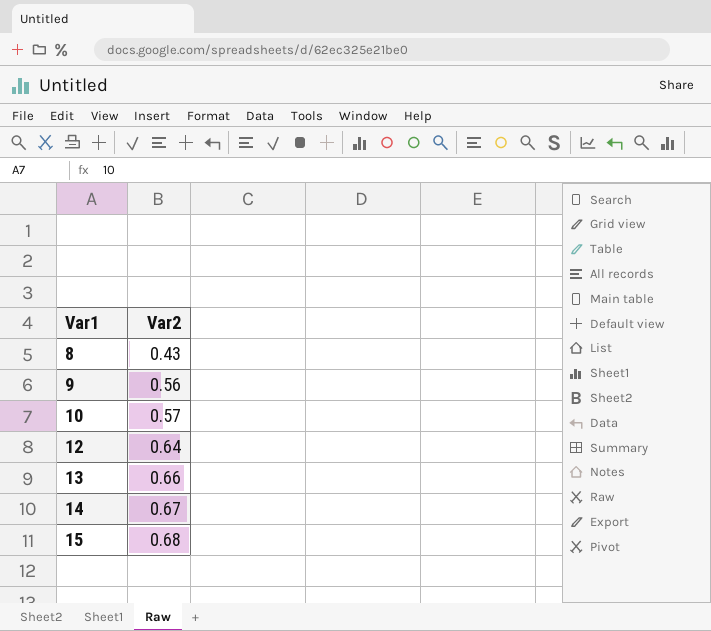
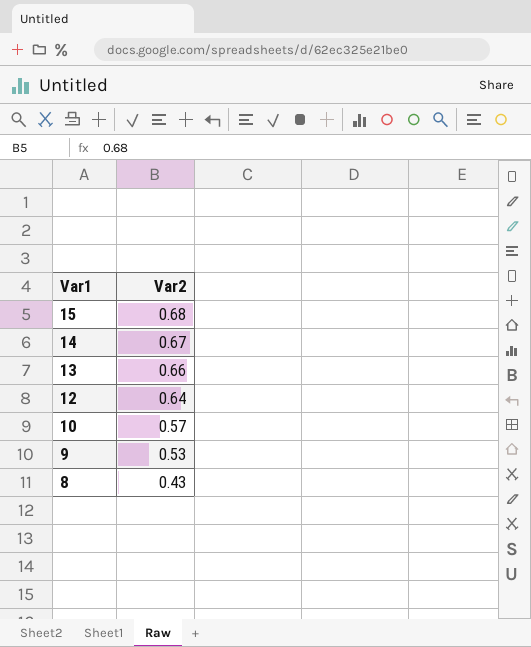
row order: Var1 ascending -> Var1 descending
9 | Var2: 0.56 -> 0.53

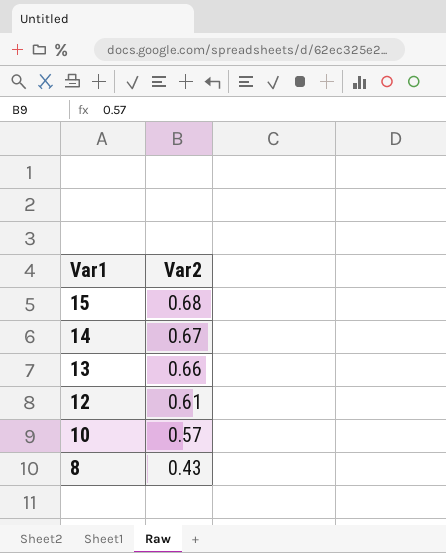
row 9: 0.53 -> none
12 | Var2: 0.64 -> 0.61

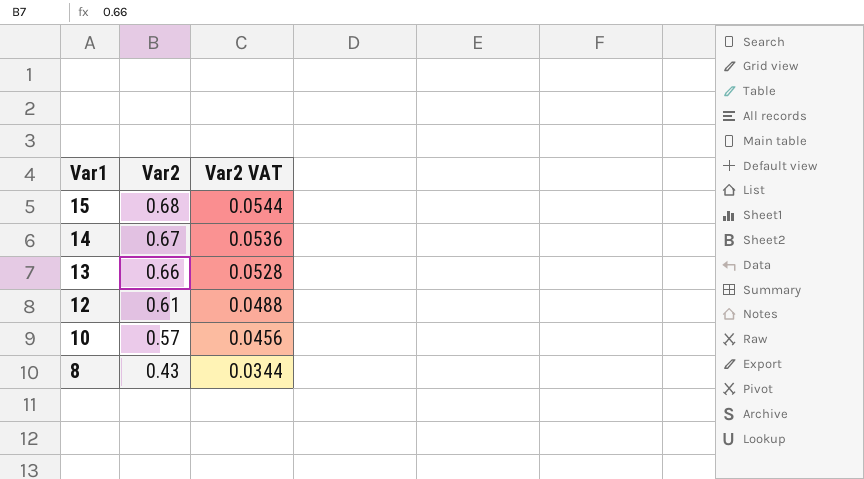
column Var2 VAT | formula: none -> [Var2] * 0.08

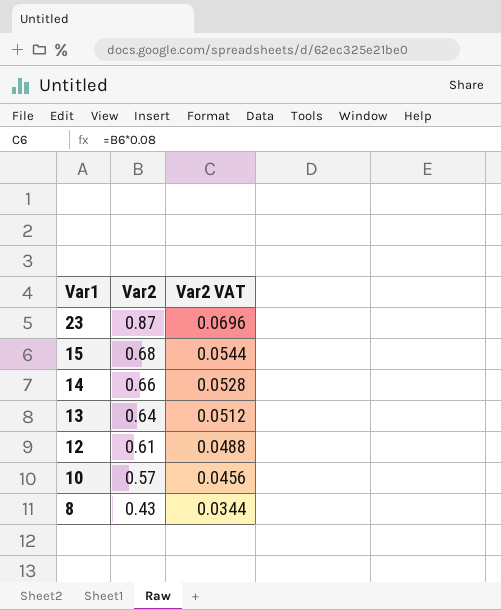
row 23: none -> 0.87 | 0.0696
14 | Var2: 0.67 -> 0.66
14 | Var2 VAT: 0.0536 -> 0.0528
13 | Var2: 0.66 -> 0.64
13 | Var2 VAT: 0.0528 -> 0.0512

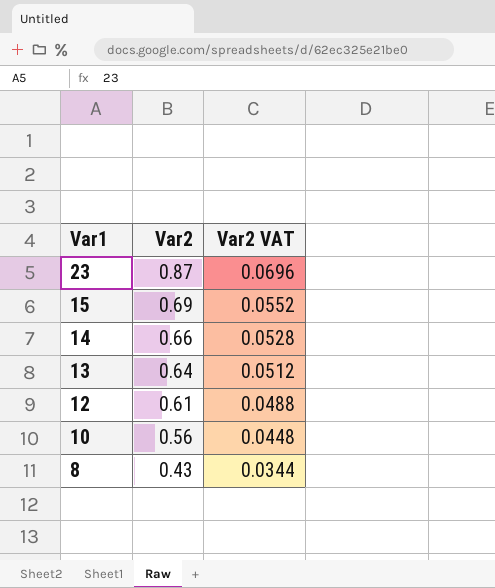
15 | Var2: 0.68 -> 0.69
15 | Var2 VAT: 0.0544 -> 0.0552
10 | Var2: 0.57 -> 0.56
10 | Var2 VAT: 0.0456 -> 0.0448

